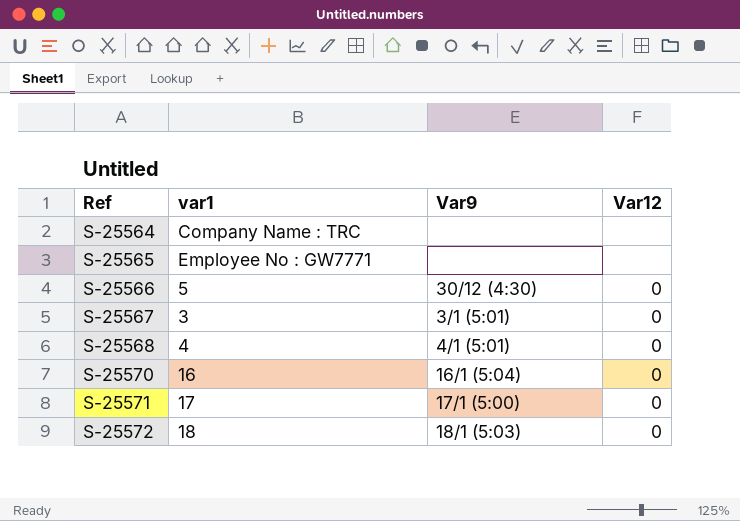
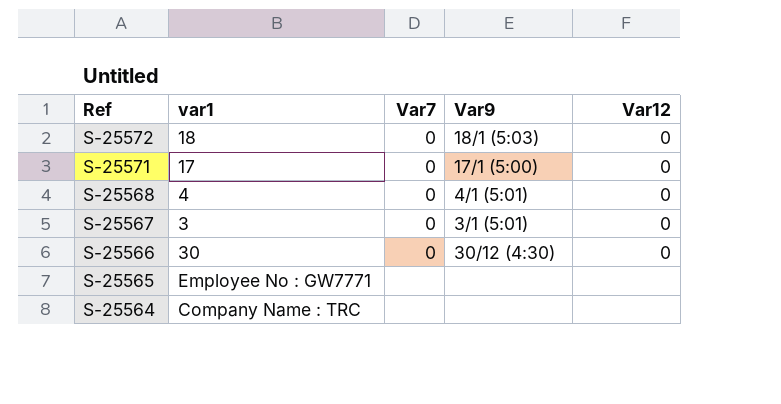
row order: Ref ascending -> Ref descending
column Var7 | position: none -> 3
row S-25570: 16 | 16/1 (5:04) | 0 -> none
S-25566 | var1: 5 -> 30

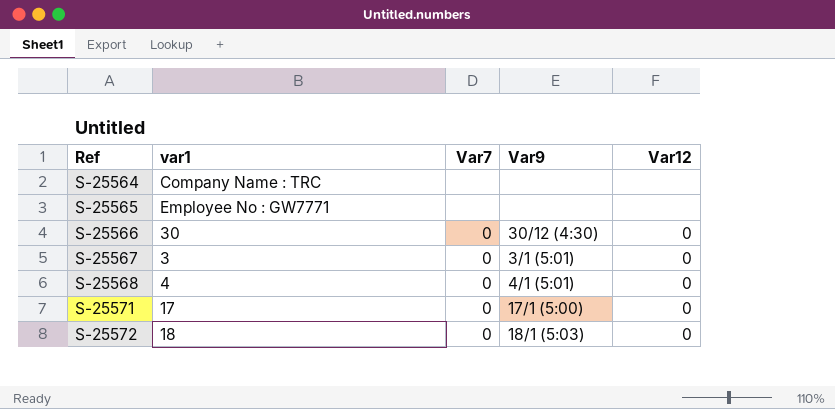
row order: Ref descending -> Ref ascending

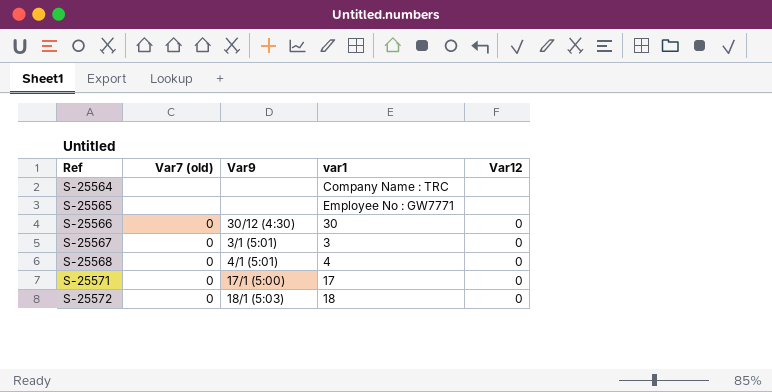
column name: Var7 -> Var7 (old)
column var1 | position: 2 -> 4

